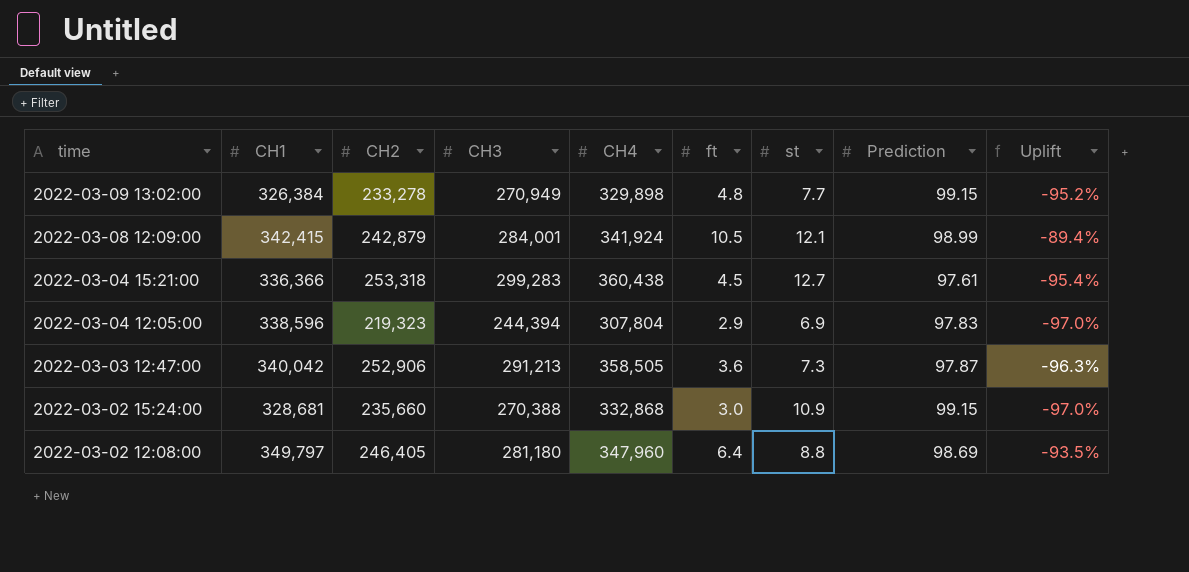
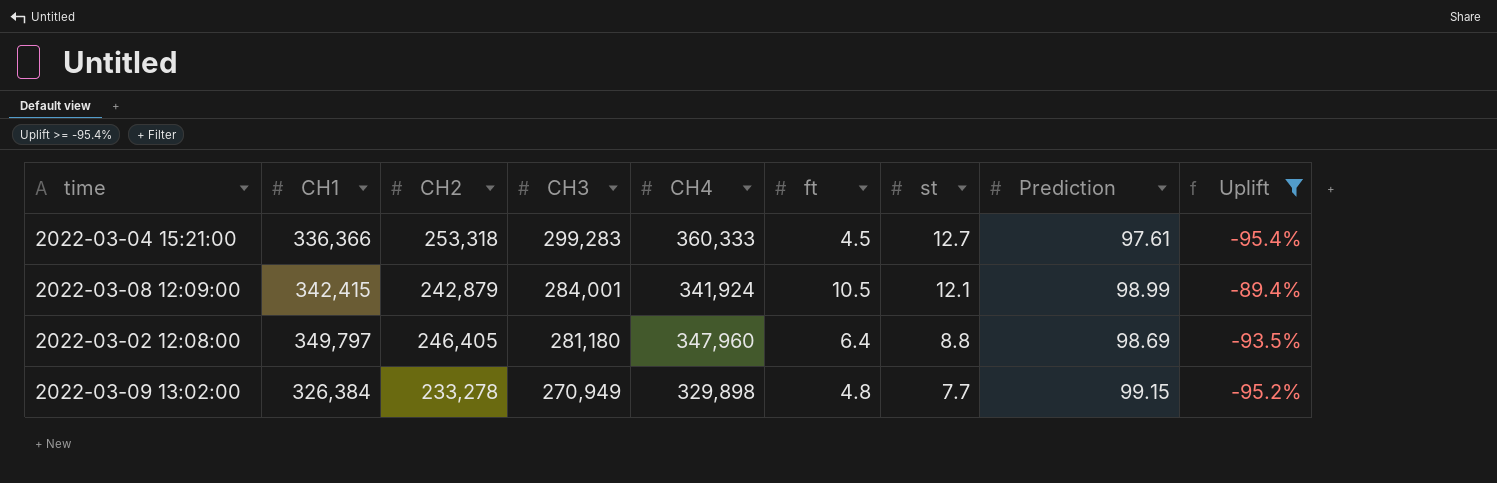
filter: none -> Uplift >= -95.4%
row order: time descending -> CH3 descending
2022-03-04 15:21:00 | CH4: 360,438 -> 360,333

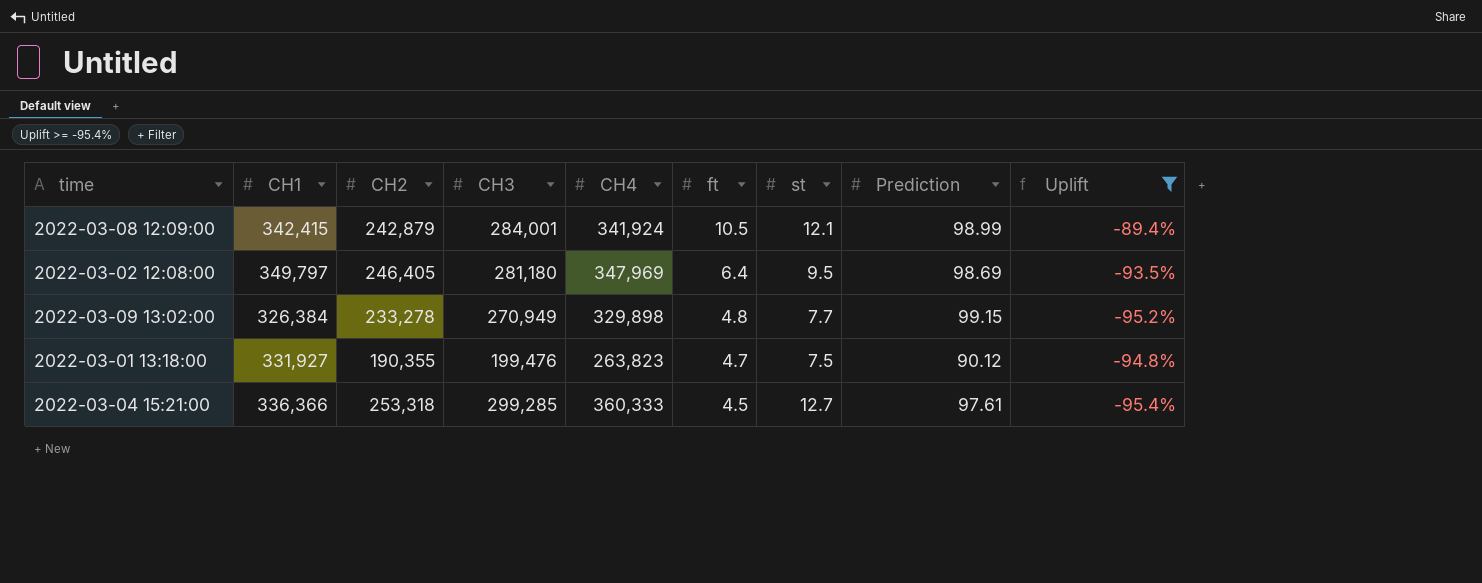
row order: CH3 descending -> ft descending
2022-03-02 12:08:00 | CH4: 347,960 -> 347,969
2022-03-02 12:08:00 | st: 8.8 -> 9.5
row 2022-03-01 13:18:00: none -> 331,927 | 190,355 | 199,476 | 263,823 | 4.7 | 7.5 | 90.12 | -94.8%
2022-03-04 15:21:00 | CH3: 299,283 -> 299,285

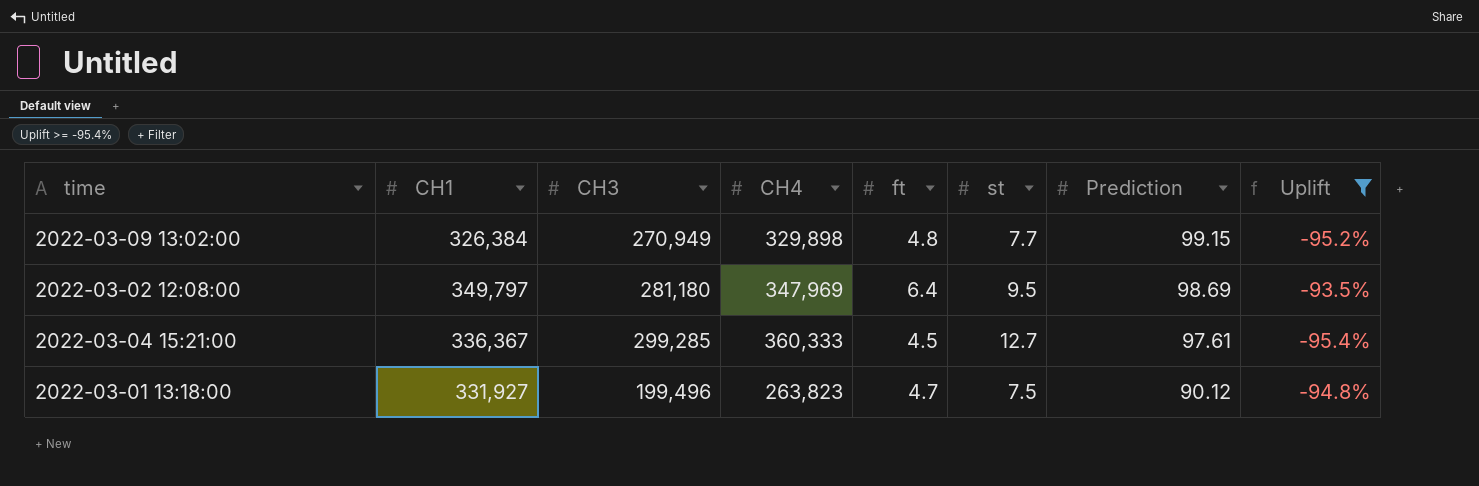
row order: ft descending -> Prediction descending
column CH2 | position: 3 -> none
row 2022-03-08 12:09:00: 342,415 | 242,879 | 284,001 | 341,924 | 10.5 | 12.1 | 98.99 | -89.4% -> none
2022-03-04 15:21:00 | CH1: 336,366 -> 336,367
2022-03-01 13:18:00 | CH3: 199,476 -> 199,496

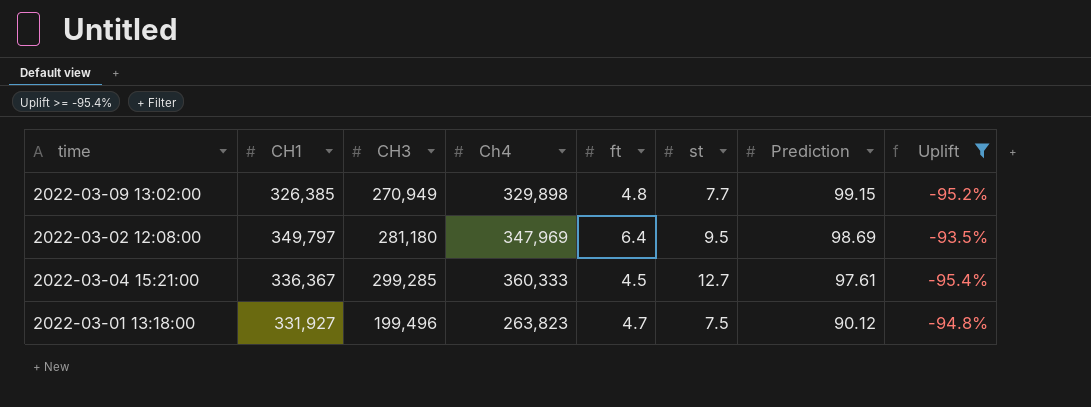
column name: CH4 -> Ch4
2022-03-09 13:02:00 | CH1: 326,384 -> 326,385

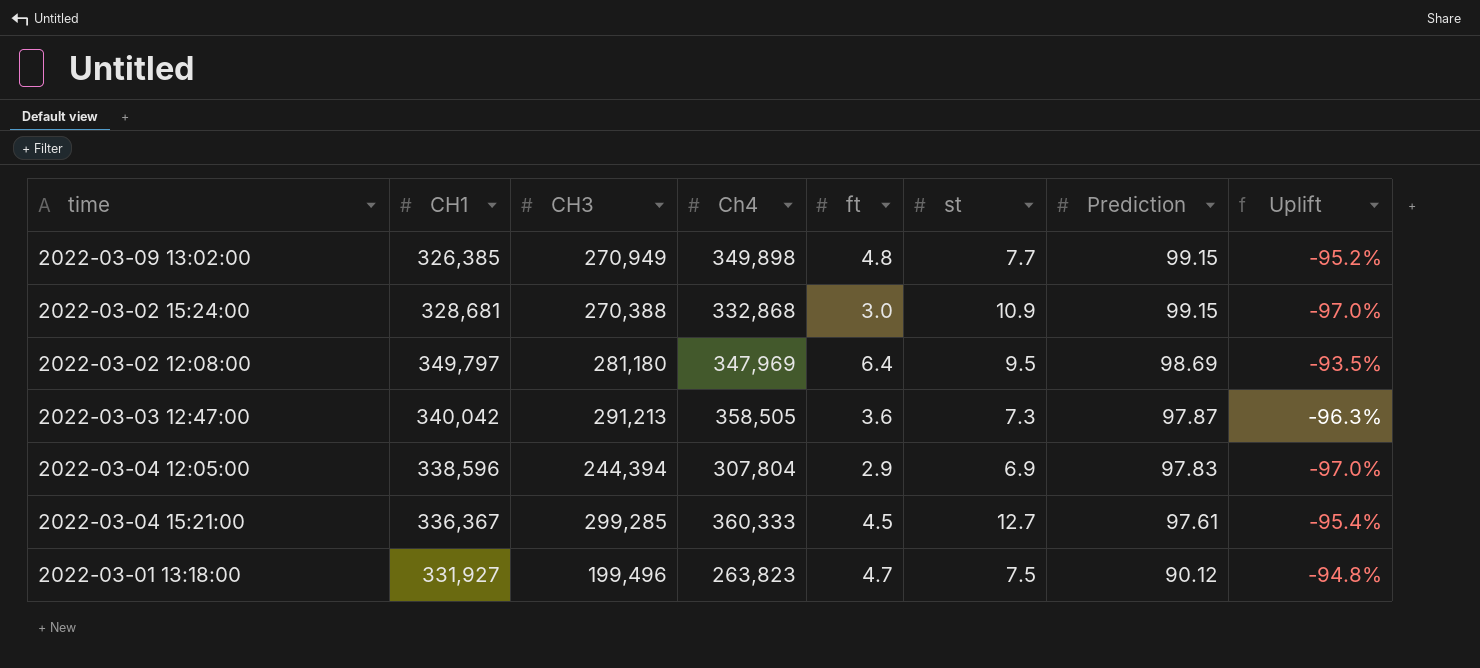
filter: Uplift >= -95.4% -> none
2022-03-09 13:02:00 | Ch4: 329,898 -> 349,898

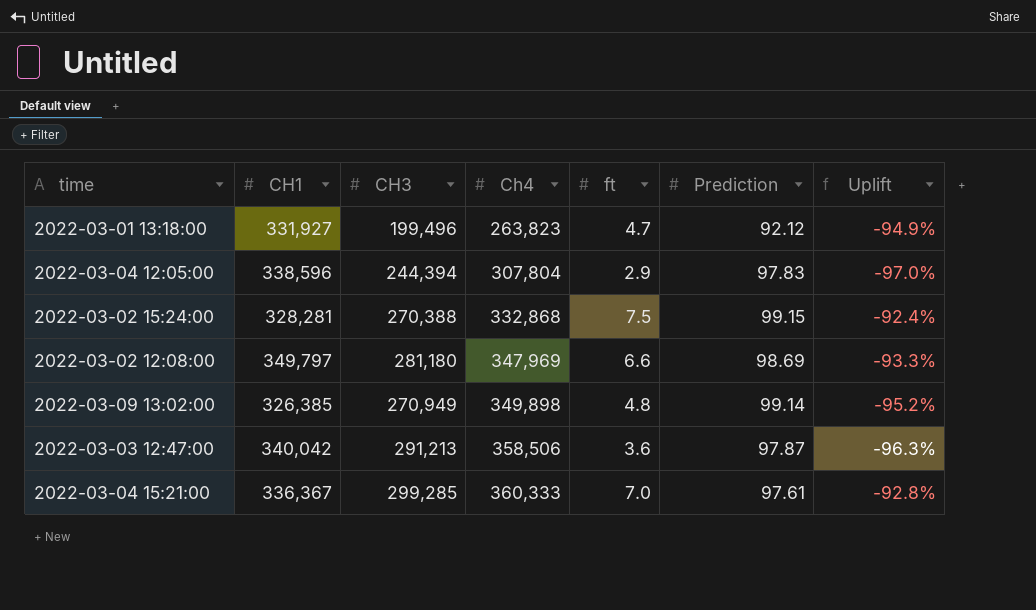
row order: Prediction descending -> Ch4 ascending
column st | position: 6 -> none
2022-03-01 13:18:00 | Prediction: 90.12 -> 92.12
2022-03-01 13:18:00 | Uplift: -94.8% -> -94.9%
2022-03-02 15:24:00 | CH1: 328,681 -> 328,281
2022-03-02 15:24:00 | ft: 3.0 -> 7.5
2022-03-02 15:24:00 | Uplift: -97.0% -> -92.4%
2022-03-02 12:08:00 | ft: 6.4 -> 6.6
2022-03-02 12:08:00 | Uplift: -93.5% -> -93.3%
2022-03-09 13:02:00 | Prediction: 99.15 -> 99.14
2022-03-03 12:47:00 | Ch4: 358,505 -> 358,506
2022-03-04 15:21:00 | ft: 4.5 -> 7.0
2022-03-04 15:21:00 | Uplift: -95.4% -> -92.8%

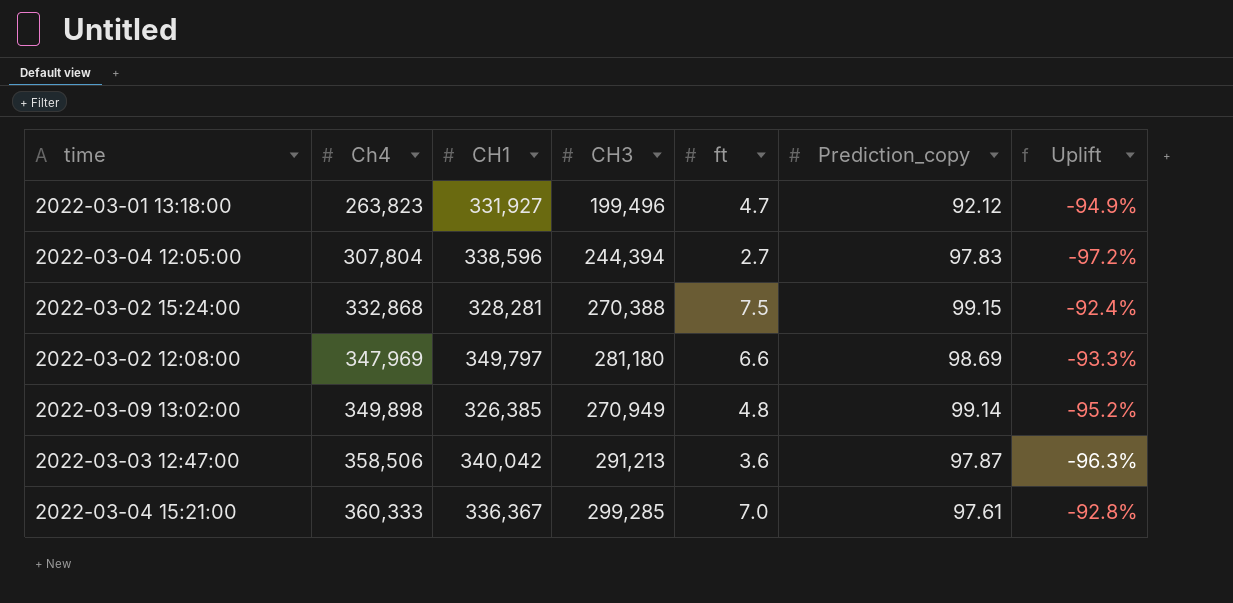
column Ch4 | position: 4 -> 2
column name: Prediction -> Prediction_copy
2022-03-04 12:05:00 | ft: 2.9 -> 2.7
2022-03-04 12:05:00 | Uplift: -97.0% -> -97.2%

